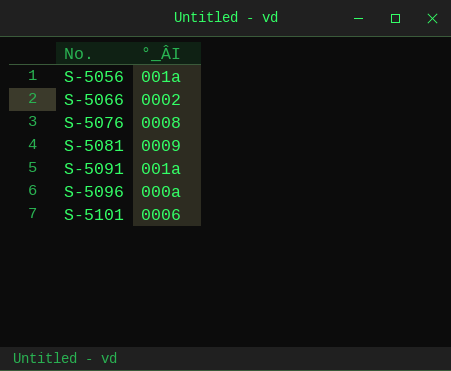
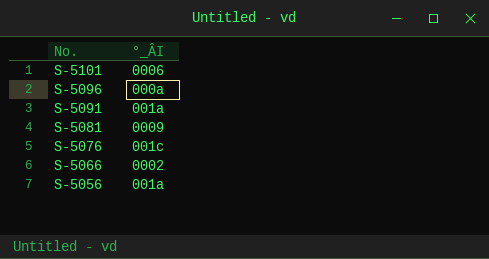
row order: No. ascending -> No. descending
S-5076 | °_ÂI: 0008 -> 001c

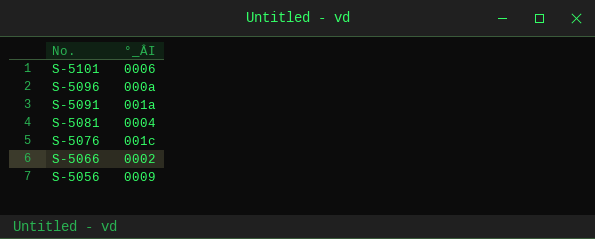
S-5081 | °_ÂI: 0009 -> 0004
S-5056 | °_ÂI: 001a -> 0009

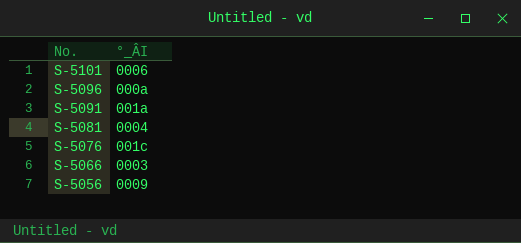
S-5066 | °_ÂI: 0002 -> 0003

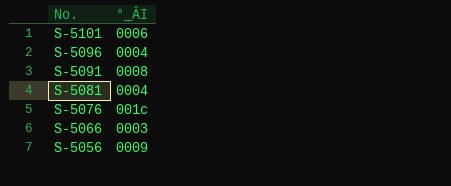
S-5096 | °_ÂI: 000a -> 0004
S-5091 | °_ÂI: 001a -> 0008

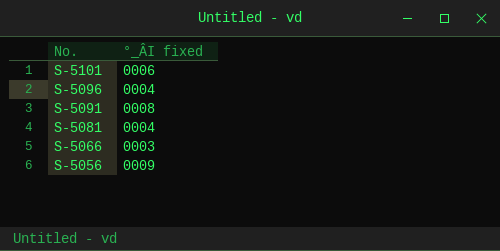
column name: °_ÂI -> °_ÂI fixed
row S-5076: 001c -> none

